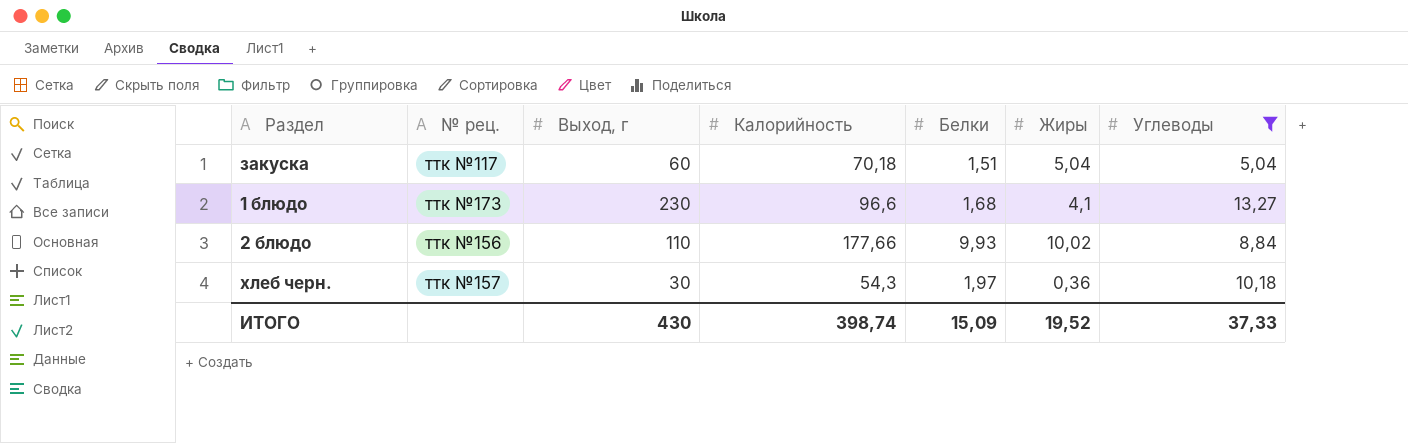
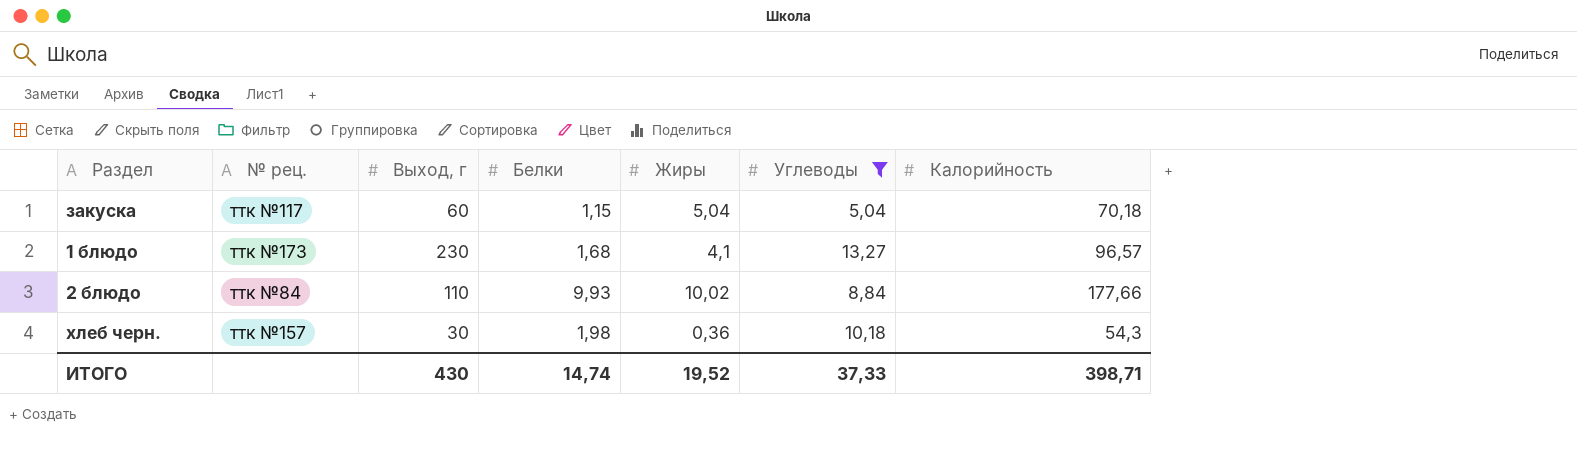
column Калорийность | position: 4 -> 7
закуска | Белки: 1,51 -> 1,15
1 блюдо | Калорийность: 96,6 -> 96,57
2 блюдо | № рец.: ттк №156 -> ттк №84
хлеб черн. | Белки: 1,97 -> 1,98
ИТОГО | Белки: 15,09 -> 14,74
ИТОГО | Калорийность: 398,74 -> 398,71

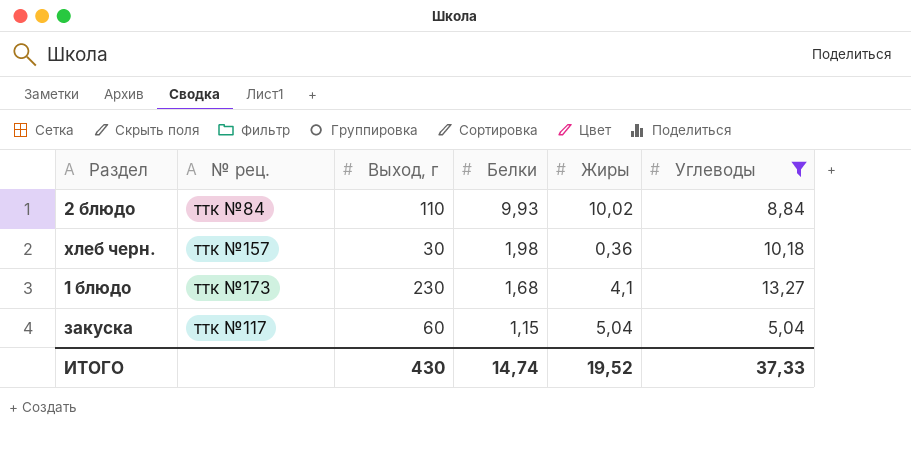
row order: none -> Белки descending
column Калорийность | position: 7 -> none

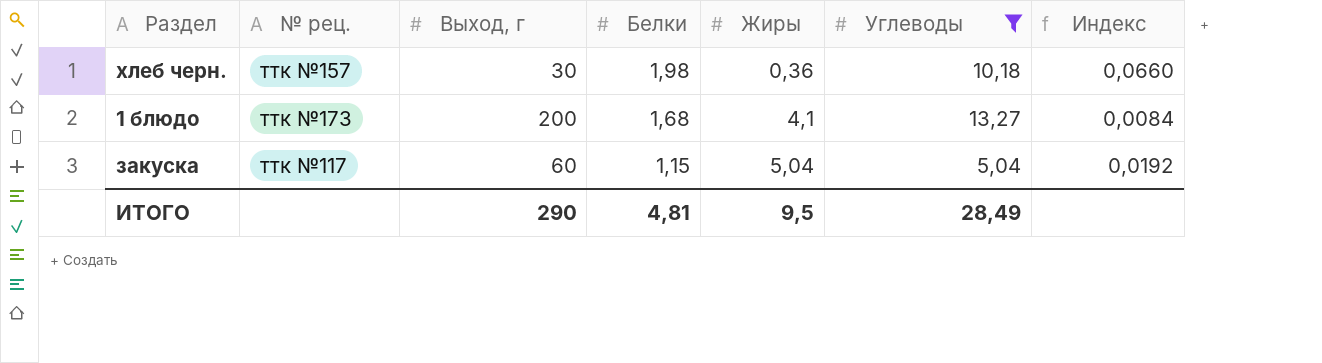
column Индекс | formula: none -> [Белки] / [Выход, г]
row 2 блюдо: ттк №84 | 110 | 9,93 | 10,02 | 8,84 -> none
1 блюдо | Выход, г: 230 -> 200
ИТОГО | Выход, г: 430 -> 290
ИТОГО | Белки: 14,74 -> 4,81
ИТОГО | Жиры: 19,52 -> 9,5
ИТОГО | Углеводы: 37,33 -> 28,49

